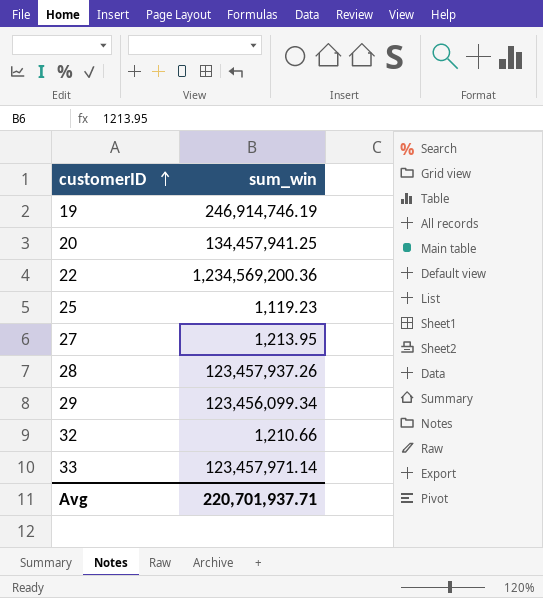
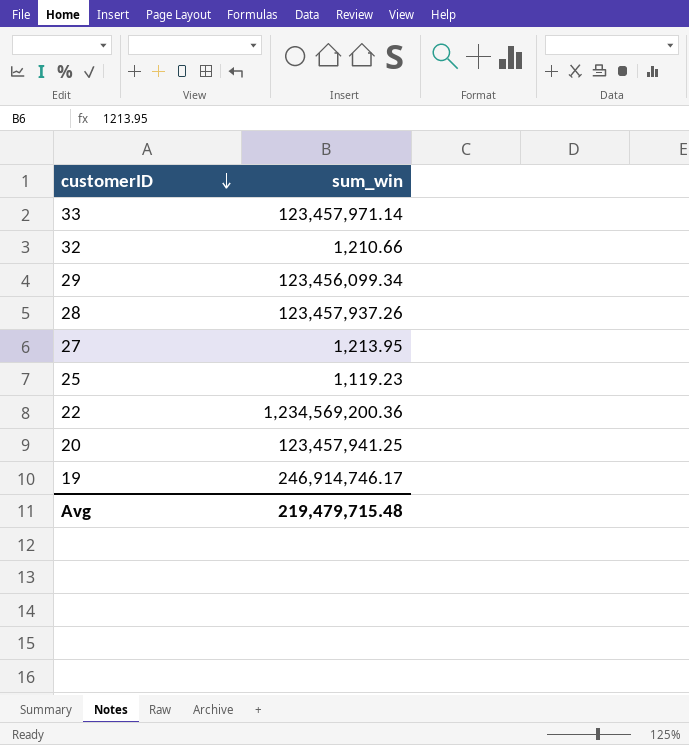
row order: customerID ascending -> customerID descending
20 | sum_win: 134,457,941.25 -> 123,457,941.25
19 | sum_win: 246,914,746.19 -> 246,914,746.17
Avg | sum_win: 220,701,937.71 -> 219,479,715.48

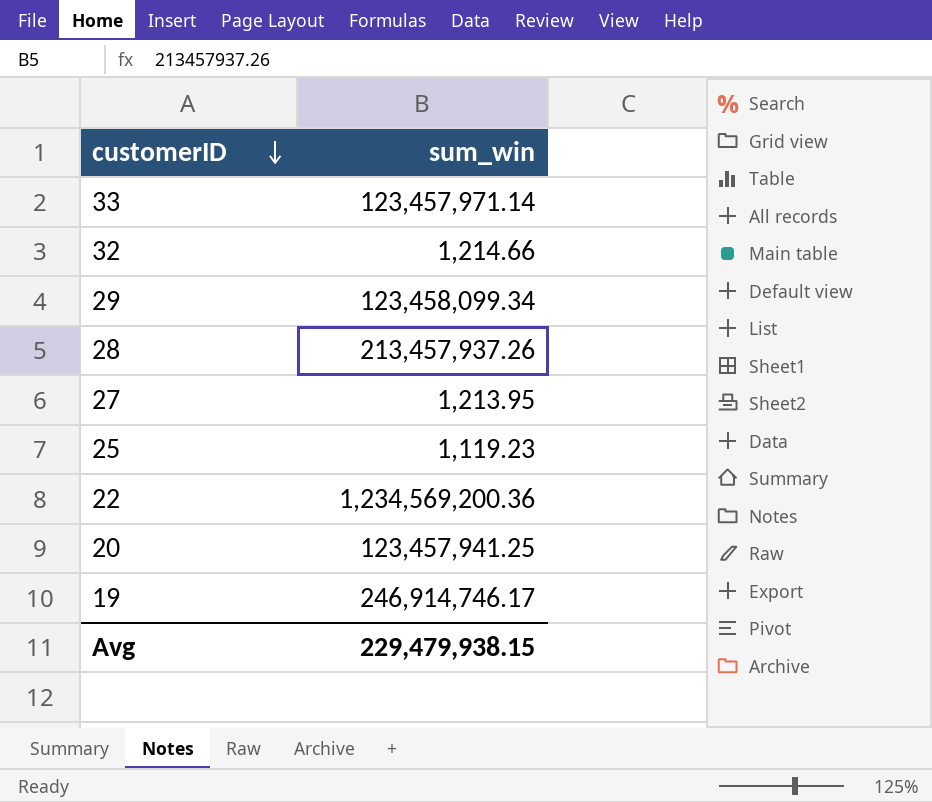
32 | sum_win: 1,210.66 -> 1,214.66
29 | sum_win: 123,456,099.34 -> 123,458,099.34
28 | sum_win: 123,457,937.26 -> 213,457,937.26
Avg | sum_win: 219,479,715.48 -> 229,479,938.15

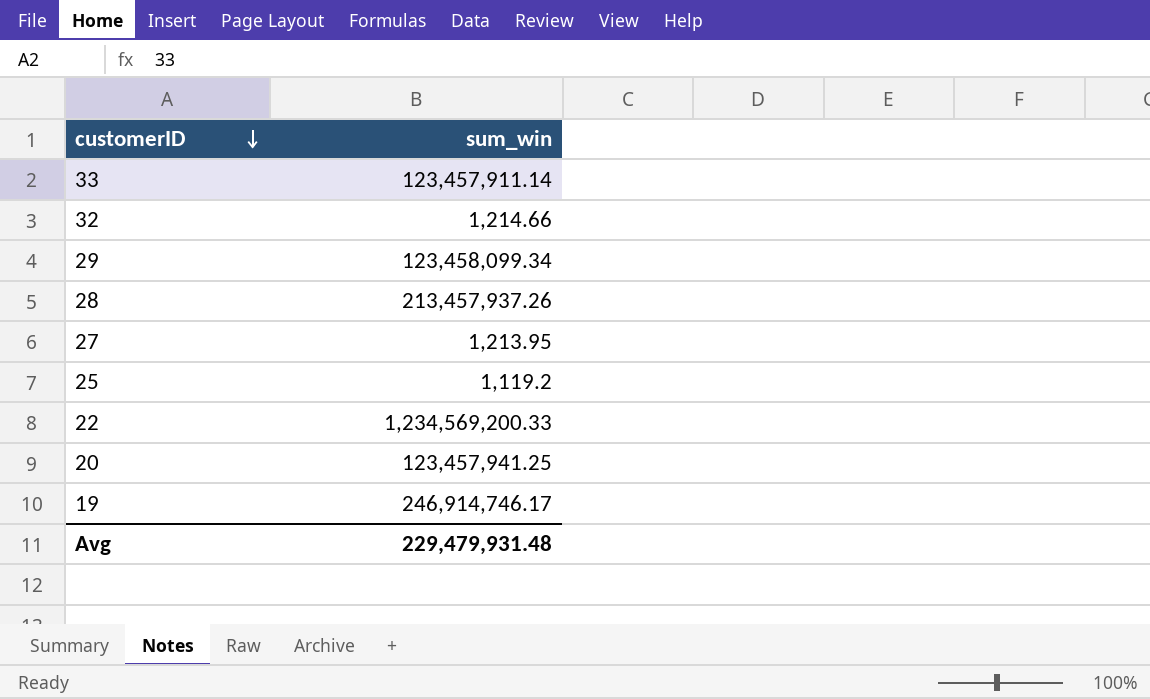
33 | sum_win: 123,457,971.14 -> 123,457,911.14
25 | sum_win: 1,119.23 -> 1,119.2
22 | sum_win: 1,234,569,200.36 -> 1,234,569,200.33
Avg | sum_win: 229,479,938.15 -> 229,479,931.48

